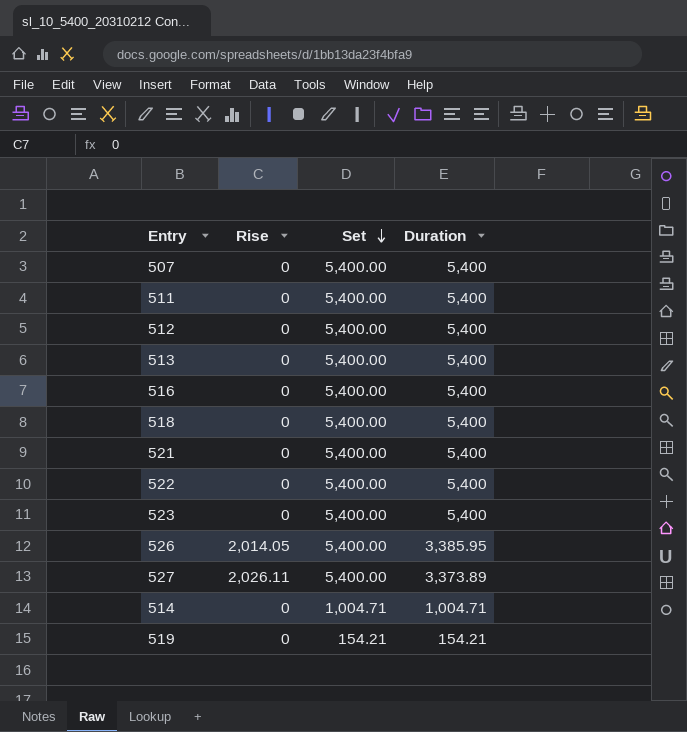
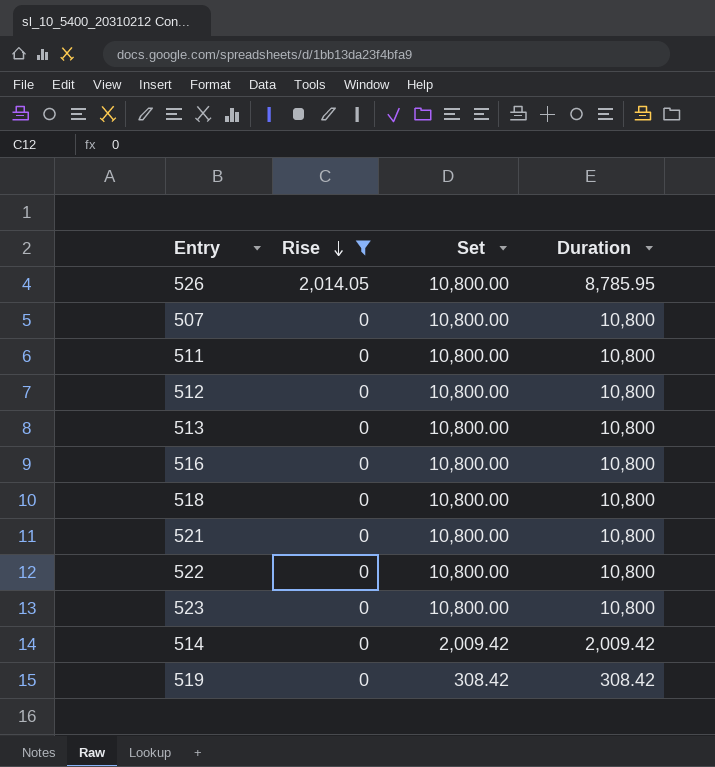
filter: none -> Rise != 2,026.11
row order: Set descending -> Rise descending
526 | Set: 5,400.00 -> 10,800.00
526 | Duration: 3,385.95 -> 8,785.95
507 | Set: 5,400.00 -> 10,800.00
507 | Duration: 5,400 -> 10,800
511 | Set: 5,400.00 -> 10,800.00
511 | Duration: 5,400 -> 10,800
512 | Set: 5,400.00 -> 10,800.00
512 | Duration: 5,400 -> 10,800
513 | Set: 5,400.00 -> 10,800.00
513 | Duration: 5,400 -> 10,800
516 | Set: 5,400.00 -> 10,800.00
516 | Duration: 5,400 -> 10,800
518 | Set: 5,400.00 -> 10,800.00
518 | Duration: 5,400 -> 10,800
521 | Set: 5,400.00 -> 10,800.00
521 | Duration: 5,400 -> 10,800
522 | Set: 5,400.00 -> 10,800.00
522 | Duration: 5,400 -> 10,800
523 | Set: 5,400.00 -> 10,800.00
523 | Duration: 5,400 -> 10,800
514 | Set: 1,004.71 -> 2,009.42
514 | Duration: 1,004.71 -> 2,009.42
519 | Set: 154.21 -> 308.42
519 | Duration: 154.21 -> 308.42

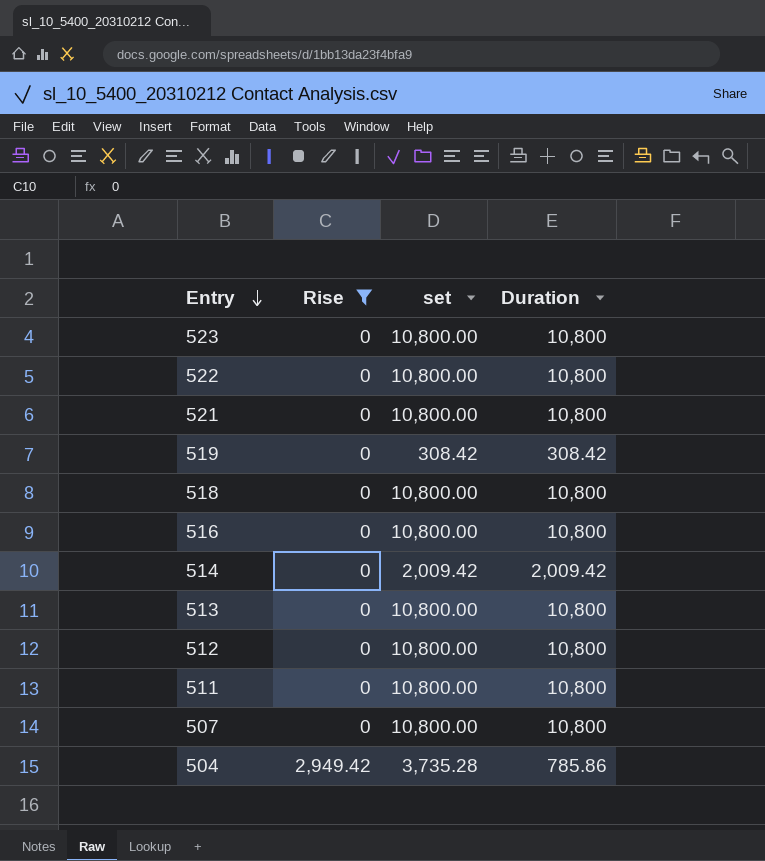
row order: Rise descending -> Entry descending
column name: Set -> set
row 526: 2,014.05 | 10,800.00 | 8,785.95 -> none
row 504: none -> 2,949.42 | 3,735.28 | 785.86

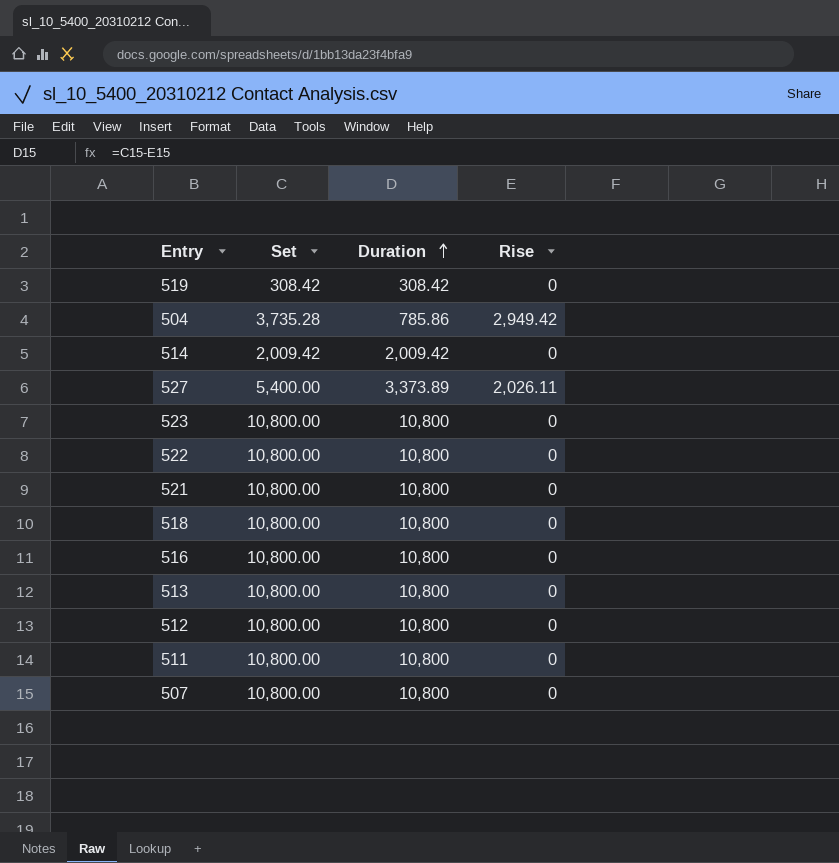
filter: Rise != 2,026.11 -> none
row order: Entry descending -> Duration ascending
column name: set -> Set
column Rise | position: 2 -> 4

